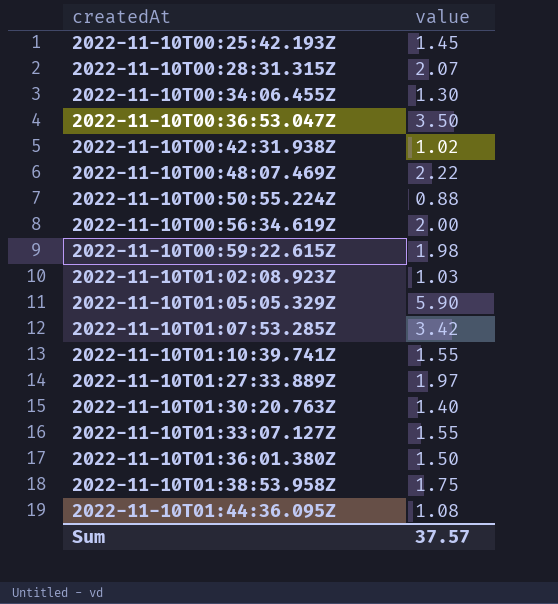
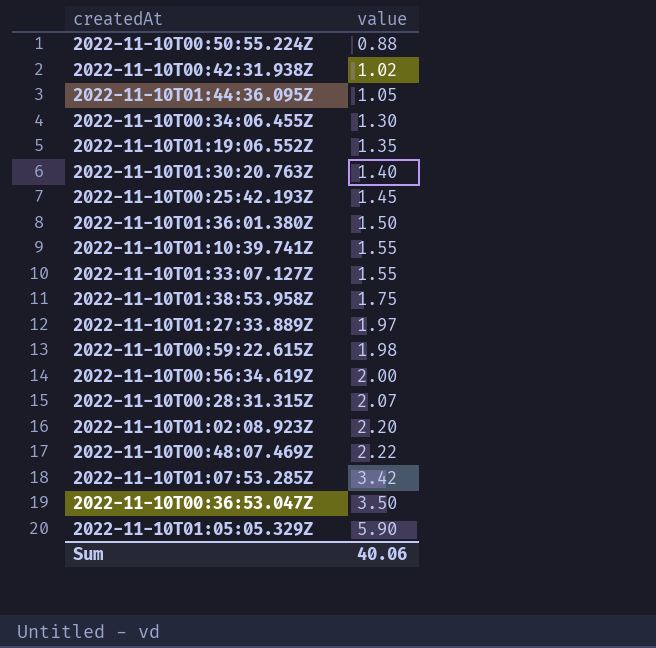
row order: createdAt ascending -> value ascending
2022-11-10T01:44:36.095Z | value: 1.08 -> 1.05
row 2022-11-10T01:19:06.552Z: none -> 1.35
2022-11-10T01:02:08.923Z | value: 1.03 -> 2.20
Sum | value: 37.57 -> 40.06

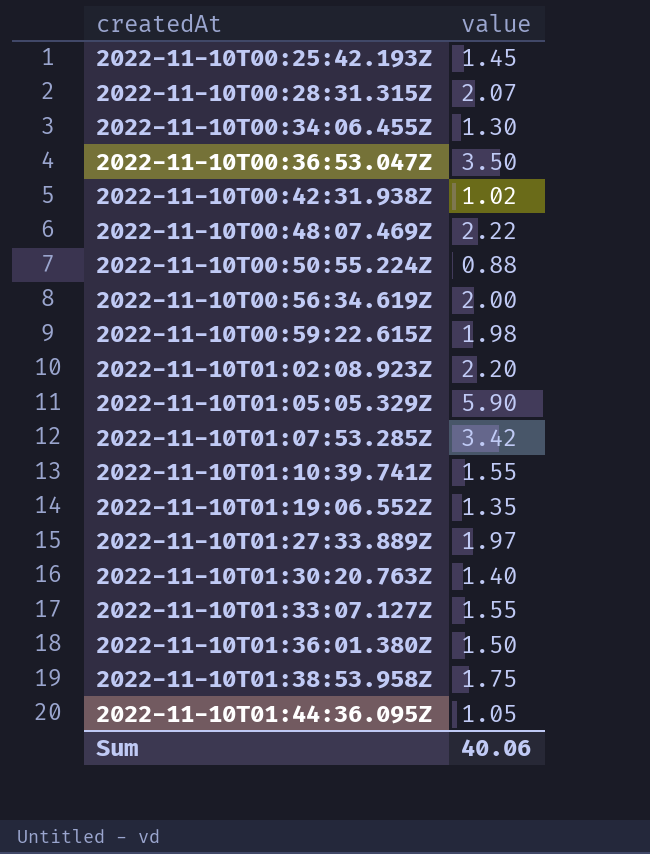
row order: value ascending -> createdAt ascending

